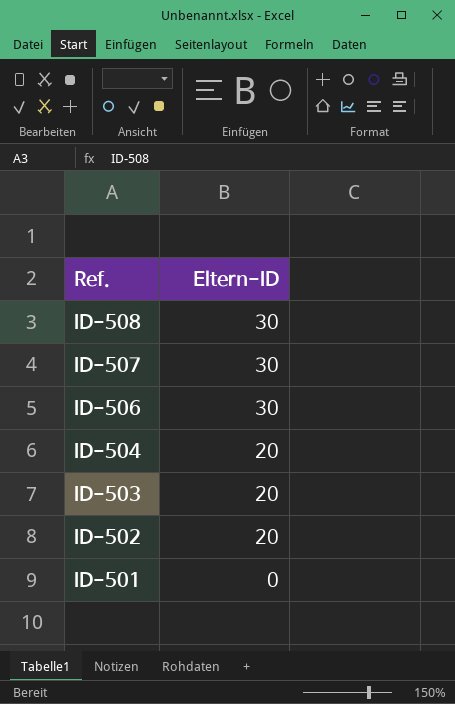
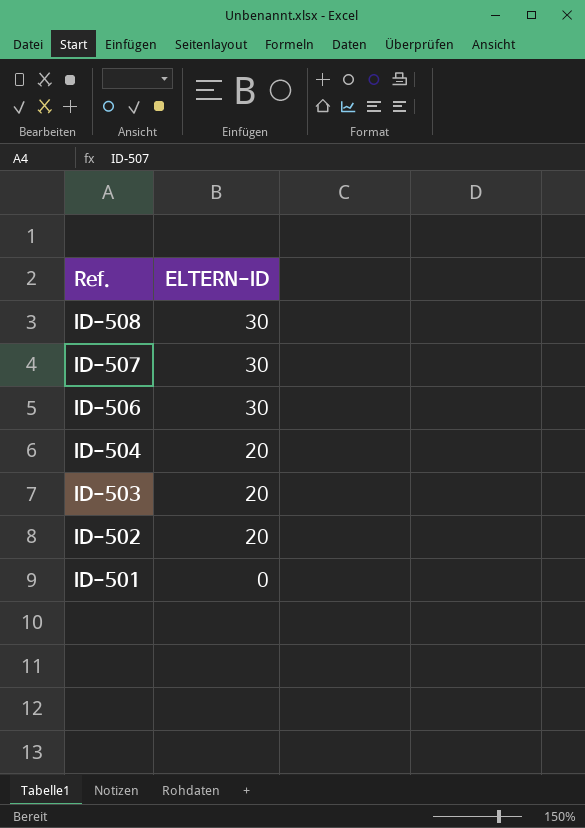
column name: Eltern-ID -> ELTERN-ID

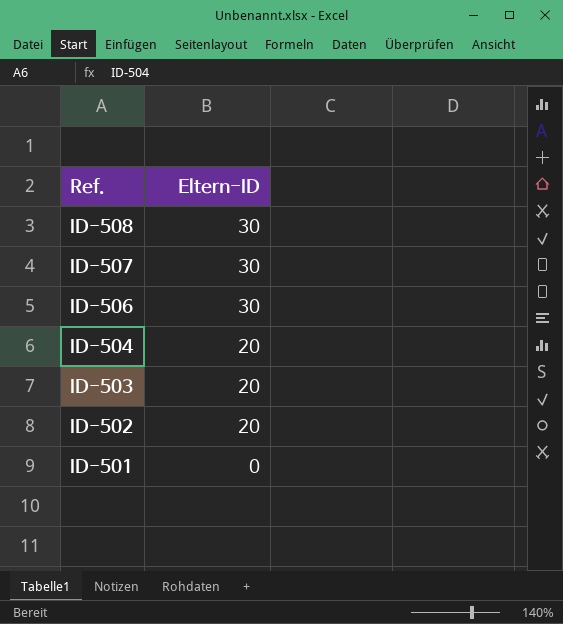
column name: ELTERN-ID -> Eltern-ID

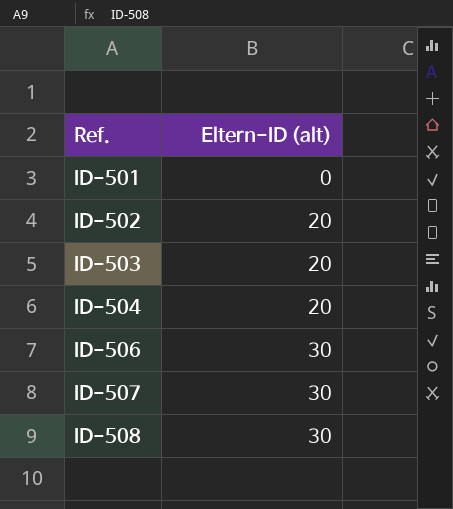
row order: Ref. descending -> Ref. ascending
column name: Eltern-ID -> Eltern-ID (alt)

